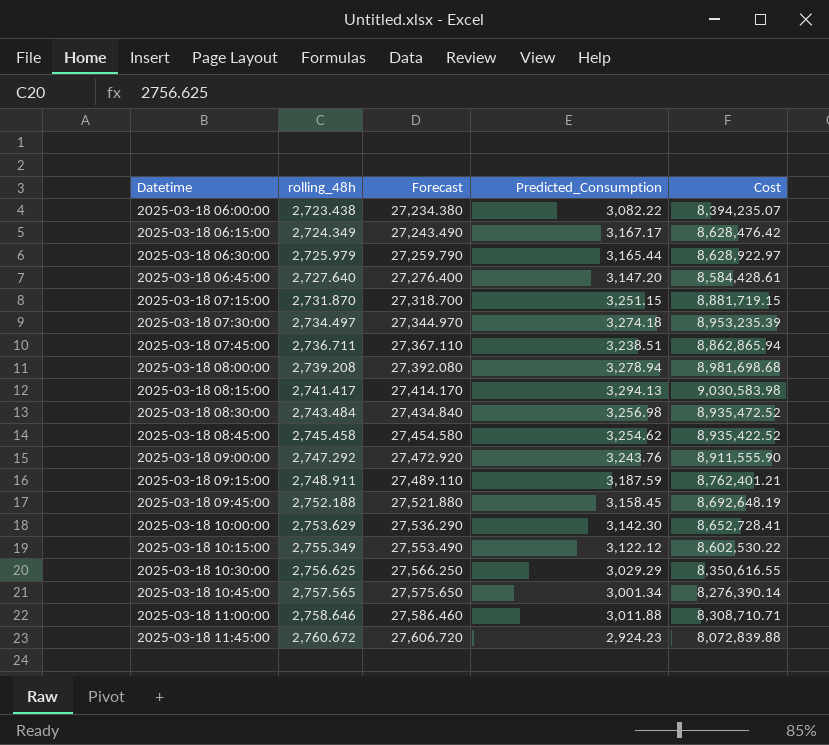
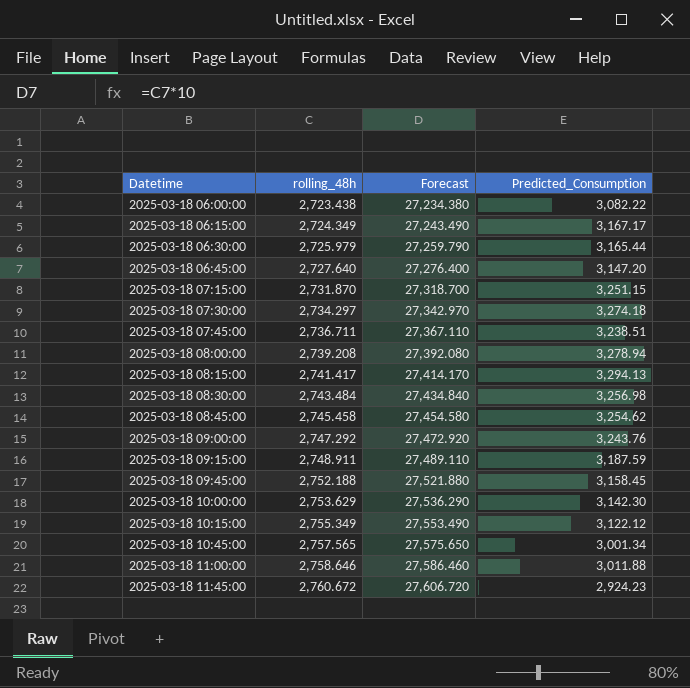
column Cost | formula: [rolling_48h] * [Predicted_Consumption] -> none
row 2025-03-18 10:30:00: 2,756.625 | 27,566.250 | 3,029.29 | 8,350,616.55 -> none
2025-03-18 07:30:00 | rolling_48h: 2,734.497 -> 2,734.297
2025-03-18 07:30:00 | Forecast: 27,344.970 -> 27,342.970

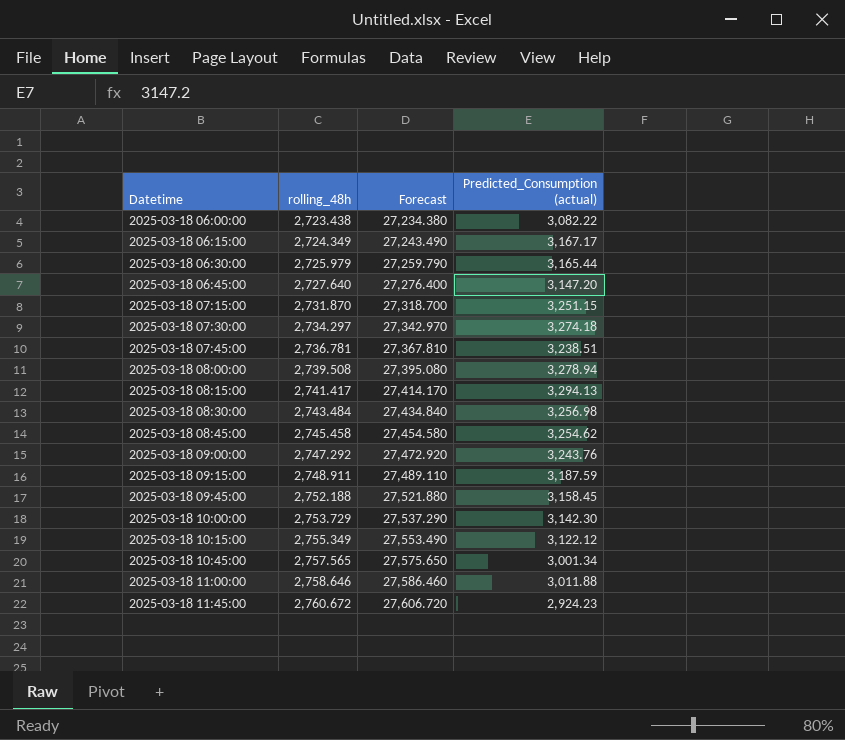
column name: Predicted_Consumption -> Predicted_Consumption (actual)
2025-03-18 07:45:00 | rolling_48h: 2,736.711 -> 2,736.781
2025-03-18 07:45:00 | Forecast: 27,367.110 -> 27,367.810
2025-03-18 08:00:00 | rolling_48h: 2,739.208 -> 2,739.508
2025-03-18 08:00:00 | Forecast: 27,392.080 -> 27,395.080
2025-03-18 10:00:00 | rolling_48h: 2,753.629 -> 2,753.729
2025-03-18 10:00:00 | Forecast: 27,536.290 -> 27,537.290

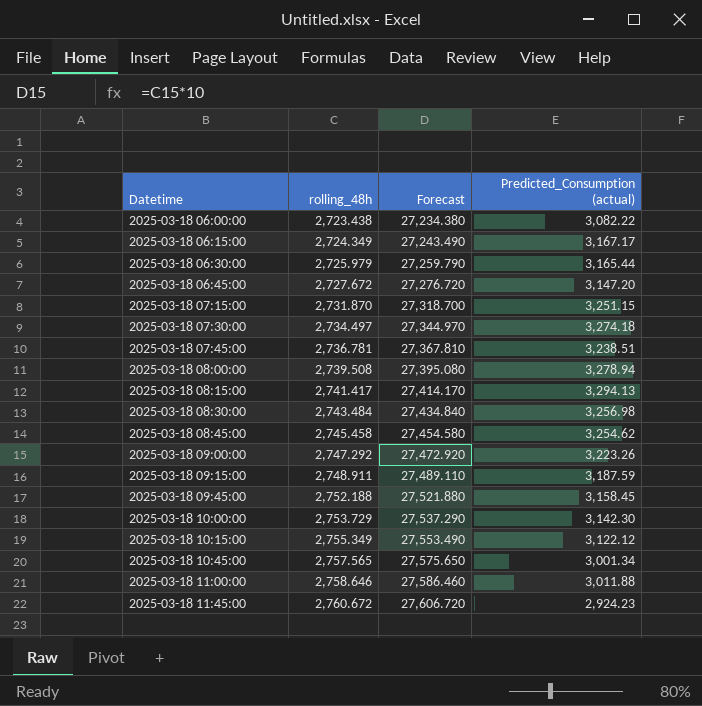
2025-03-18 06:45:00 | rolling_48h: 2,727.640 -> 2,727.672
2025-03-18 06:45:00 | Forecast: 27,276.400 -> 27,276.720
2025-03-18 07:30:00 | rolling_48h: 2,734.297 -> 2,734.497
2025-03-18 07:30:00 | Forecast: 27,342.970 -> 27,344.970
2025-03-18 09:00:00 | Predicted_Consumption (actual): 3,243.76 -> 3,223.26

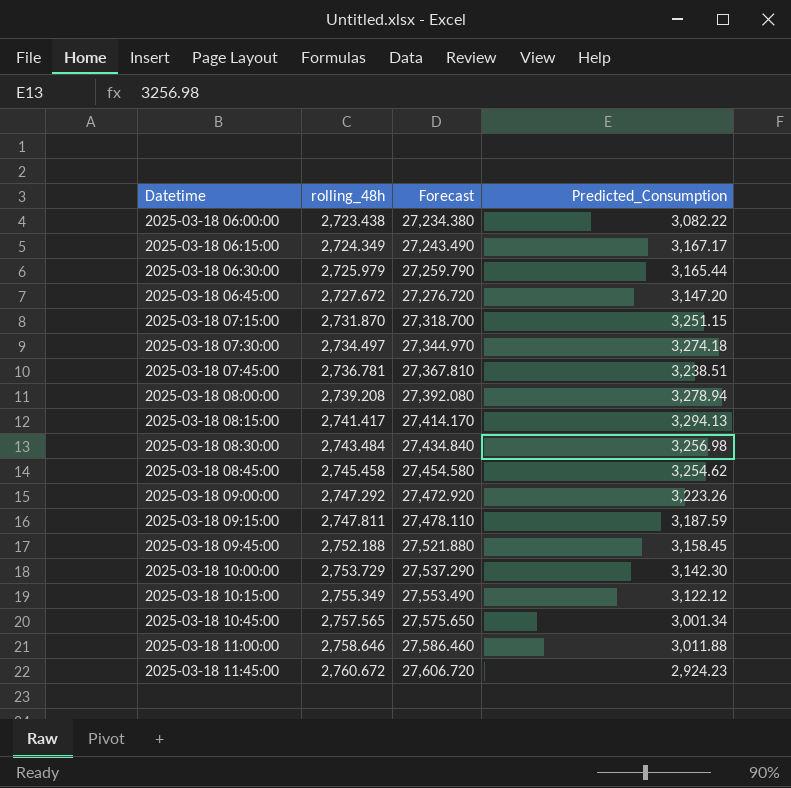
column name: Predicted_Consumption (actual) -> Predicted_Consumption
2025-03-18 08:00:00 | rolling_48h: 2,739.508 -> 2,739.208
2025-03-18 08:00:00 | Forecast: 27,395.080 -> 27,392.080
2025-03-18 09:15:00 | rolling_48h: 2,748.911 -> 2,747.811
2025-03-18 09:15:00 | Forecast: 27,489.110 -> 27,478.110

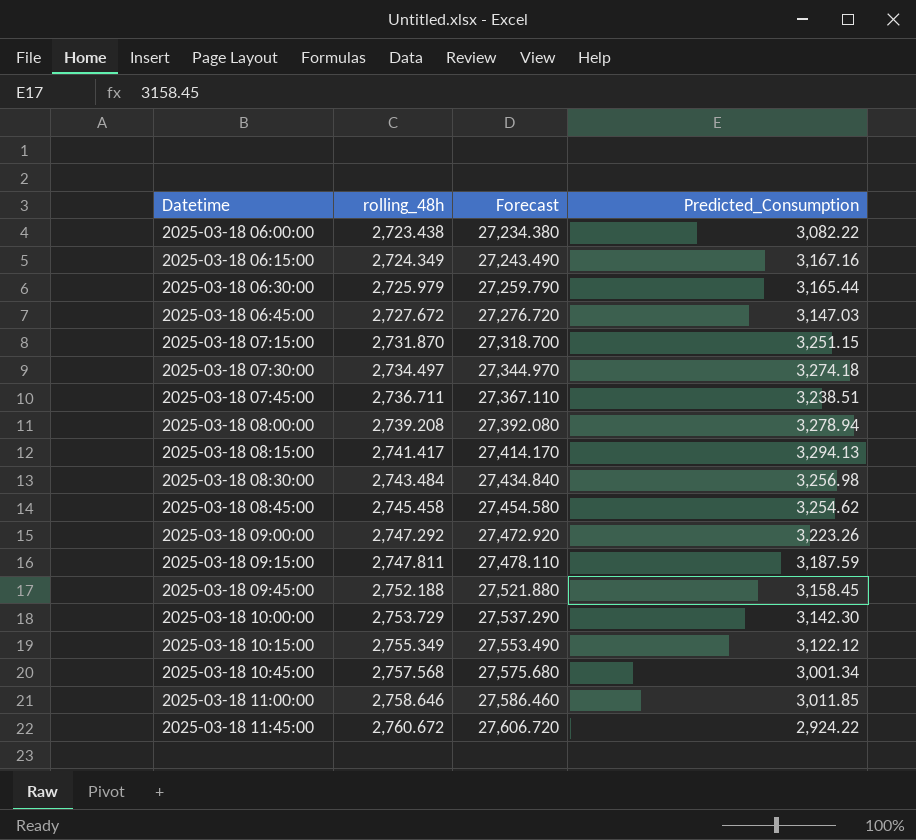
2025-03-18 06:15:00 | Predicted_Consumption: 3,167.17 -> 3,167.16
2025-03-18 06:45:00 | Predicted_Consumption: 3,147.20 -> 3,147.03
2025-03-18 07:45:00 | rolling_48h: 2,736.781 -> 2,736.711
2025-03-18 07:45:00 | Forecast: 27,367.810 -> 27,367.110
2025-03-18 10:45:00 | rolling_48h: 2,757.565 -> 2,757.568
2025-03-18 10:45:00 | Forecast: 27,575.650 -> 27,575.680
2025-03-18 11:00:00 | Predicted_Consumption: 3,011.88 -> 3,011.85
2025-03-18 11:45:00 | Predicted_Consumption: 2,924.23 -> 2,924.22

